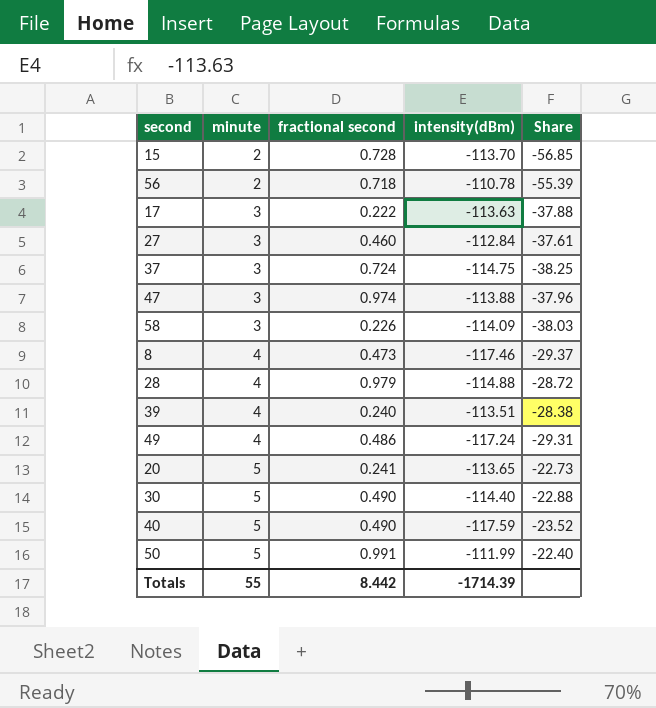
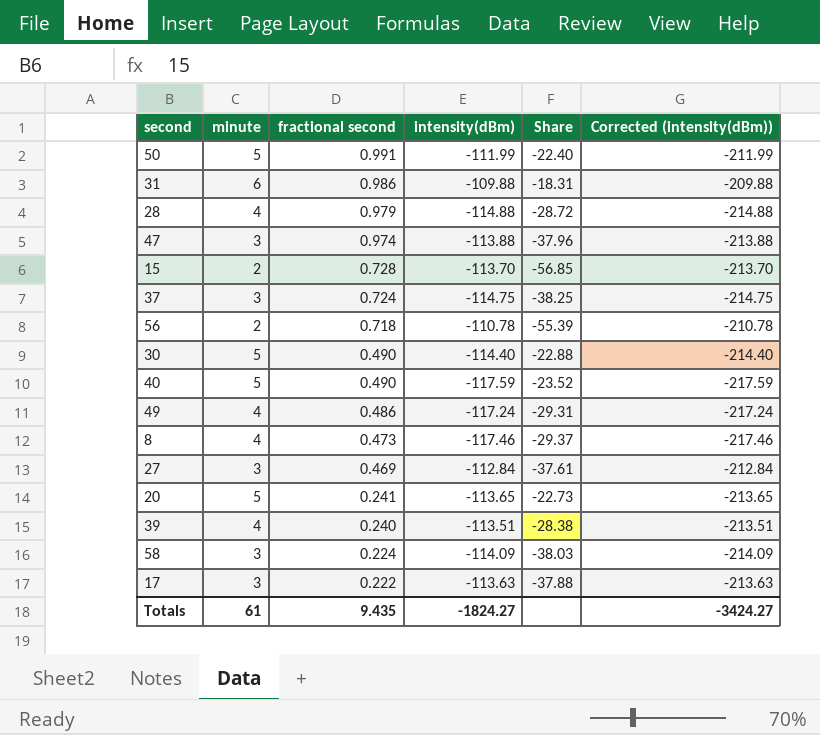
row order: minute ascending -> fractional second descending
column Corrected (intensity(dBm)) | formula: none -> [intensity(dBm)] - 100
row 31: none -> 6 | 0.986 | -109.88 | -18.31 | -209.88
27 | fractional second: 0.460 -> 0.469
58 | fractional second: 0.226 -> 0.224
Totals | minute: 55 -> 61
Totals | fractional second: 8.442 -> 9.435
Totals | intensity(dBm): -1714.39 -> -1824.27

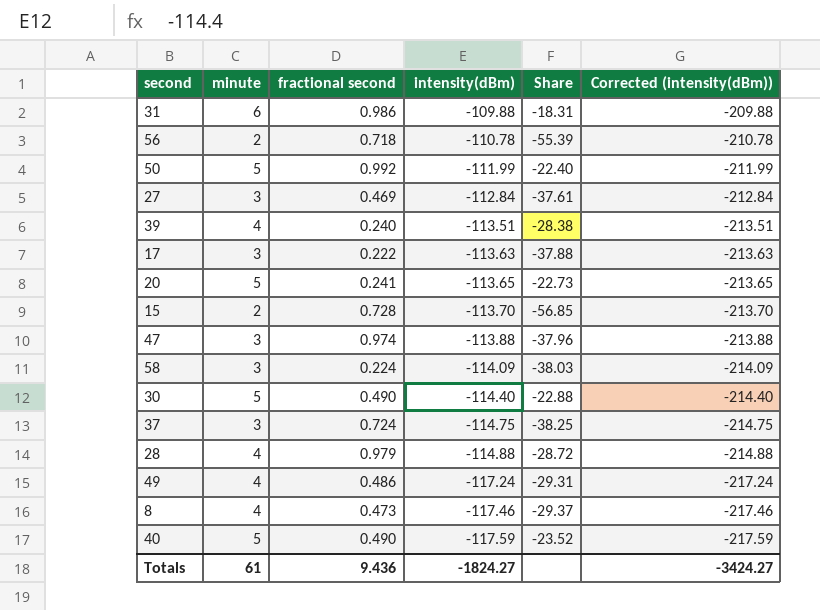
row order: fractional second descending -> intensity(dBm) descending
50 | fractional second: 0.991 -> 0.992
Totals | fractional second: 9.435 -> 9.436

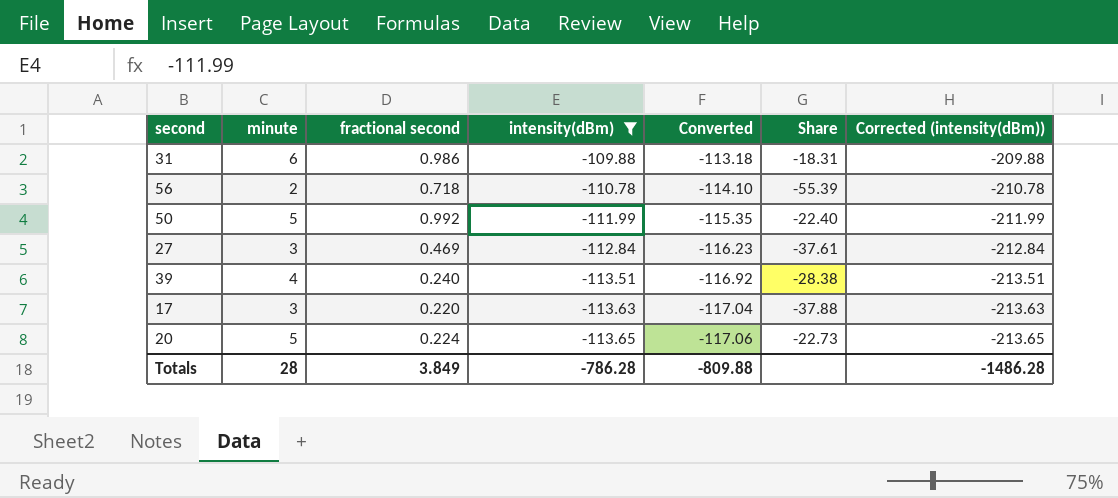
filter: none -> intensity(dBm) >= -113.65
column Converted | formula: none -> [intensity(dBm)] * 1.03
17 | fractional second: 0.222 -> 0.220
20 | fractional second: 0.241 -> 0.224
Totals | minute: 61 -> 28
Totals | fractional second: 9.436 -> 3.849
Totals | intensity(dBm): -1824.27 -> -786.28
Totals | Corrected (intensity(dBm)): -3424.27 -> -1486.28

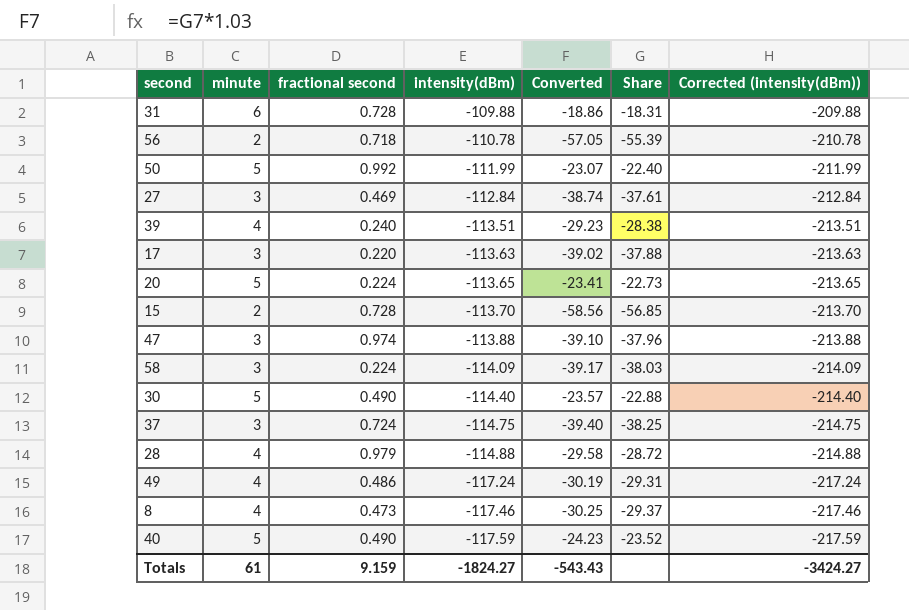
filter: intensity(dBm) >= -113.65 -> none
column Converted | formula: [intensity(dBm)] * 1.03 -> [Share] * 1.03
31 | fractional second: 0.986 -> 0.728
Totals | minute: 28 -> 61
Totals | fractional second: 3.849 -> 9.159
Totals | intensity(dBm): -786.28 -> -1824.27
Totals | Converted: -809.88 -> -543.43
Totals | Corrected (intensity(dBm)): -1486.28 -> -3424.27

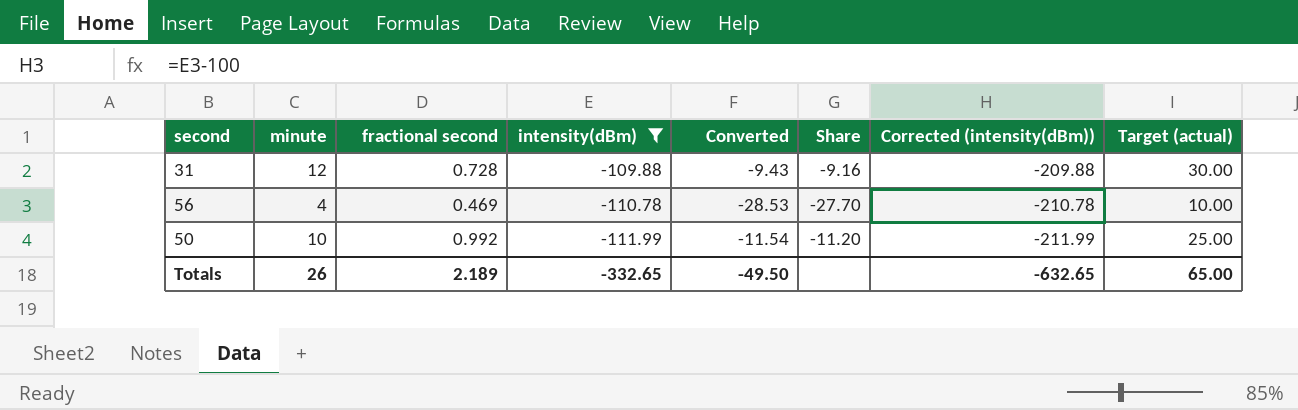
filter: none -> intensity(dBm) >= -111.99
column Target (actual) | formula: none -> [minute] * 2.5
31 | minute: 6 -> 12
31 | Converted: -18.86 -> -9.43
31 | Share: -18.31 -> -9.16
56 | minute: 2 -> 4
56 | fractional second: 0.718 -> 0.469
56 | Converted: -57.05 -> -28.53
56 | Share: -55.39 -> -27.70
50 | minute: 5 -> 10
50 | Converted: -23.07 -> -11.54
50 | Share: -22.40 -> -11.20
Totals | minute: 61 -> 26
Totals | fractional second: 9.159 -> 2.189
Totals | intensity(dBm): -1824.27 -> -332.65
Totals | Converted: -543.43 -> -49.50
Totals | Corrected (intensity(dBm)): -3424.27 -> -632.65

